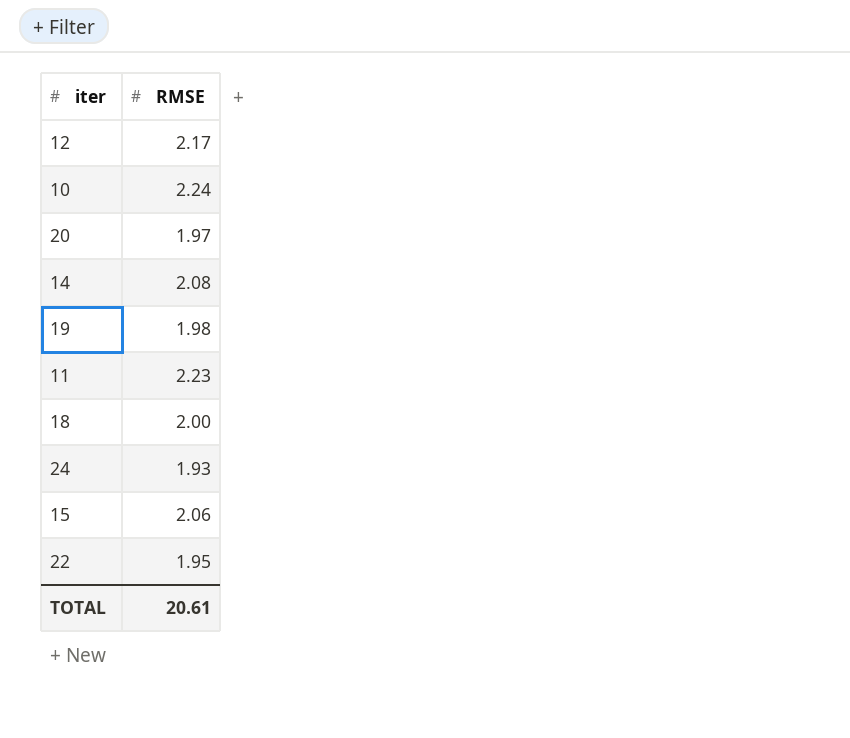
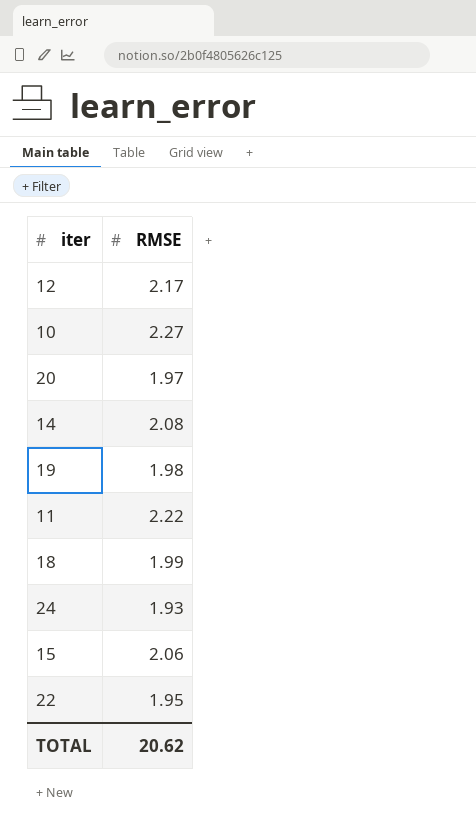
10 | RMSE: 2.24 -> 2.27
11 | RMSE: 2.23 -> 2.22
18 | RMSE: 2.00 -> 1.99
TOTAL | RMSE: 20.61 -> 20.62

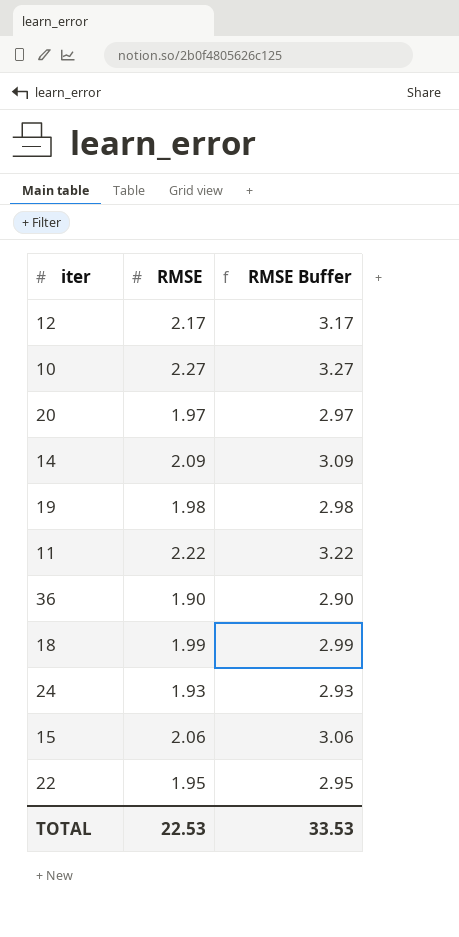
column RMSE Buffer | formula: none -> [RMSE] + 1
14 | RMSE: 2.08 -> 2.09
row 36: none -> 1.90 | 2.90
TOTAL | RMSE: 20.62 -> 22.53

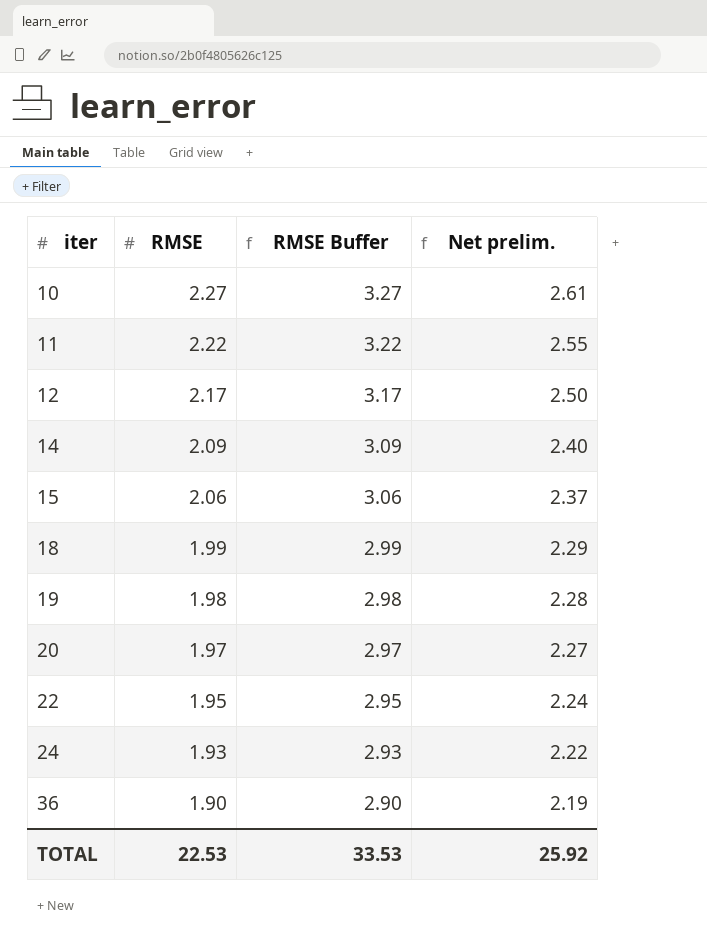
row order: none -> iter ascending
column Net prelim. | formula: none -> [RMSE] * 1.15

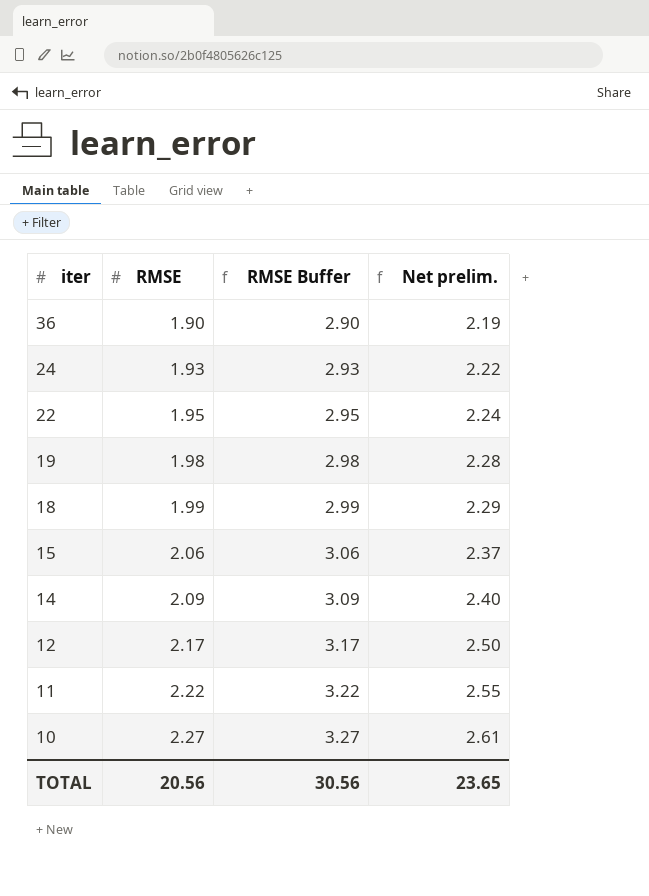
row order: iter ascending -> iter descending
row 20: 1.97 | 2.97 | 2.27 -> none
TOTAL | RMSE: 22.53 -> 20.56
TOTAL | RMSE Buffer: 33.53 -> 30.56
TOTAL | Net prelim.: 25.92 -> 23.65

